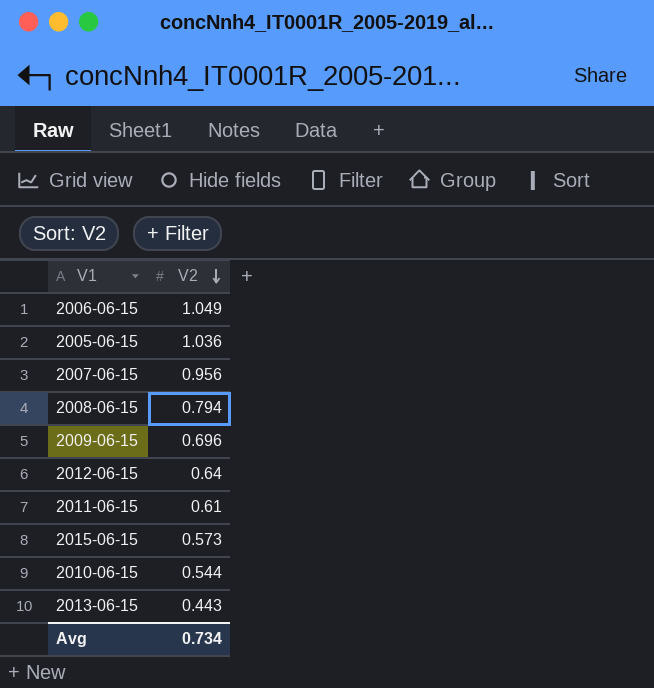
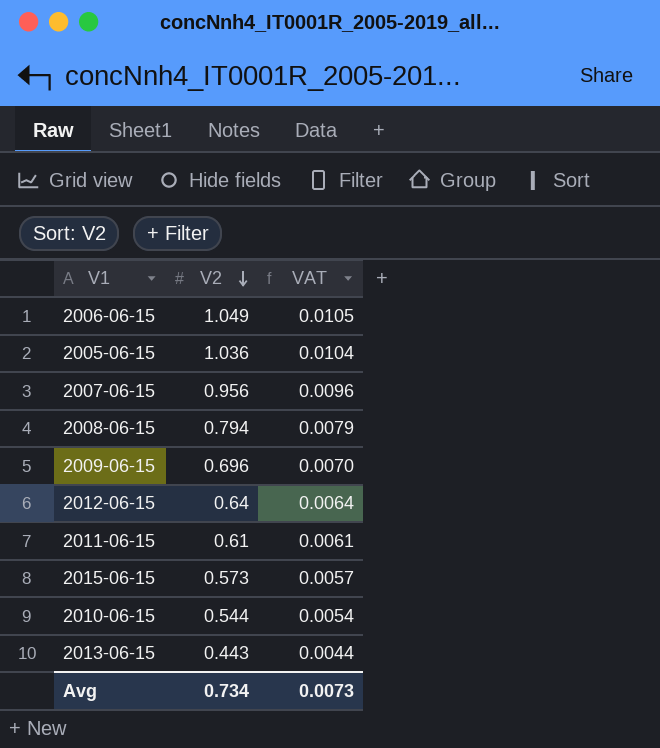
column VAT | formula: none -> [V2] * 0.01

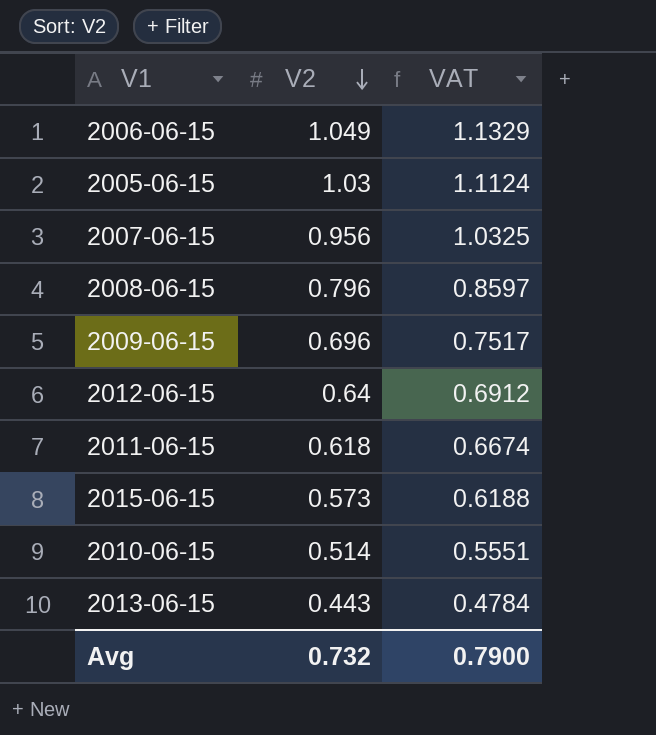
column VAT | formula: [V2] * 0.01 -> [V2] * 1.08
2005-06-15 | V2: 1.036 -> 1.03
2008-06-15 | V2: 0.794 -> 0.796
2011-06-15 | V2: 0.61 -> 0.618
2010-06-15 | V2: 0.544 -> 0.514
Avg | V2: 0.734 -> 0.732
Avg | VAT: 0.0073 -> 0.7900

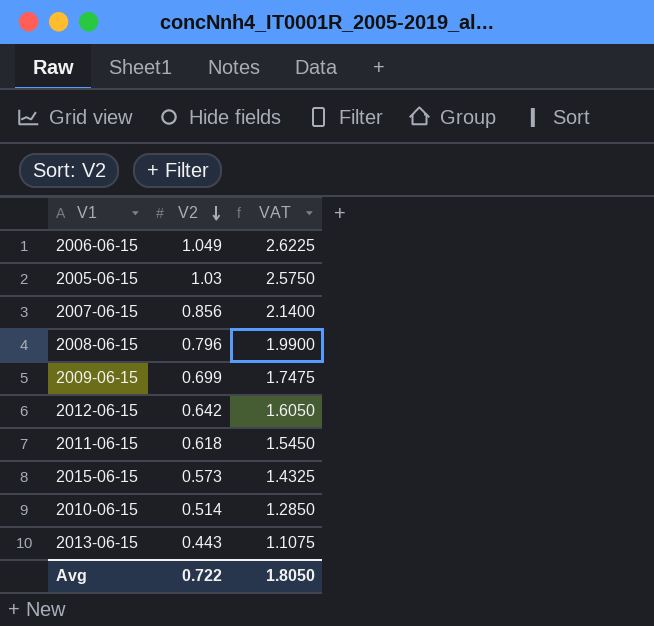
column VAT | formula: [V2] * 1.08 -> [V2] * 2.5
2007-06-15 | V2: 0.956 -> 0.856
2009-06-15 | V2: 0.696 -> 0.699
2012-06-15 | V2: 0.64 -> 0.642
Avg | V2: 0.732 -> 0.722
Avg | VAT: 0.7900 -> 1.8050

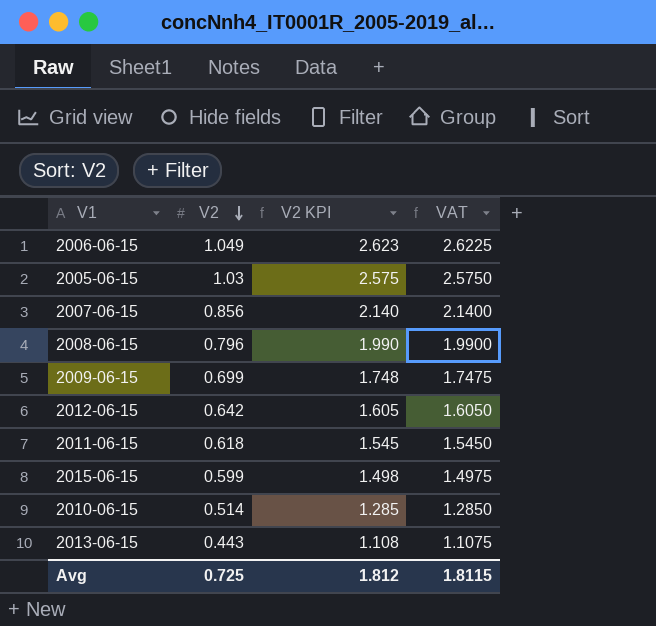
column V2 KPI | formula: none -> [V2] * 2.5
2015-06-15 | V2: 0.573 -> 0.599
2015-06-15 | VAT: 1.4325 -> 1.4975
Avg | V2: 0.722 -> 0.725
Avg | VAT: 1.8050 -> 1.8115

